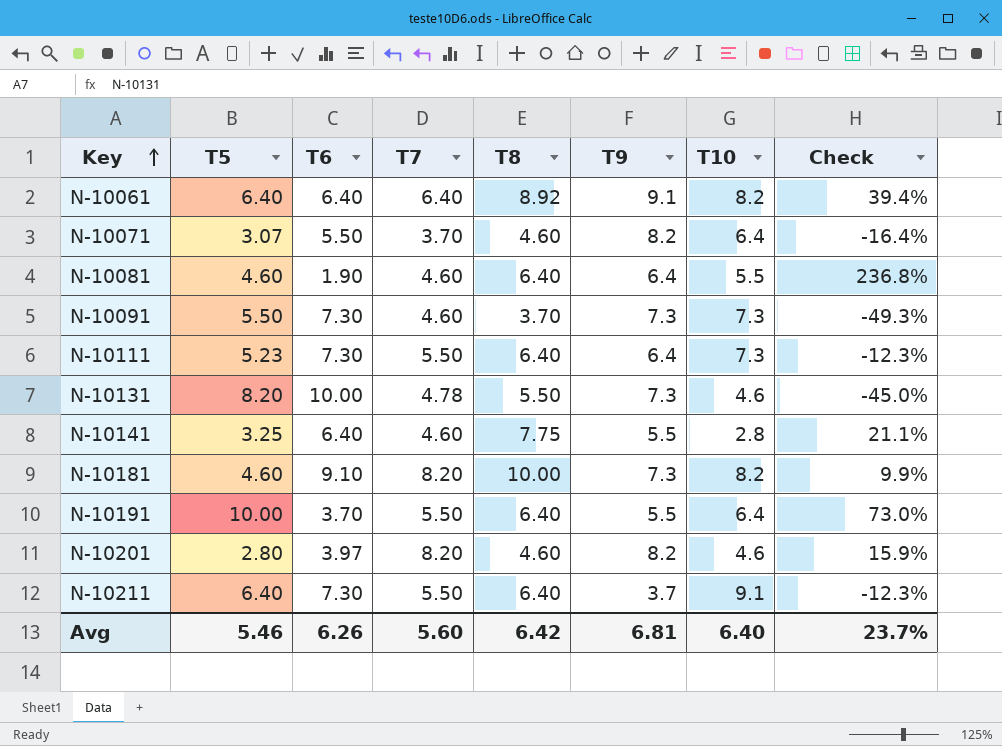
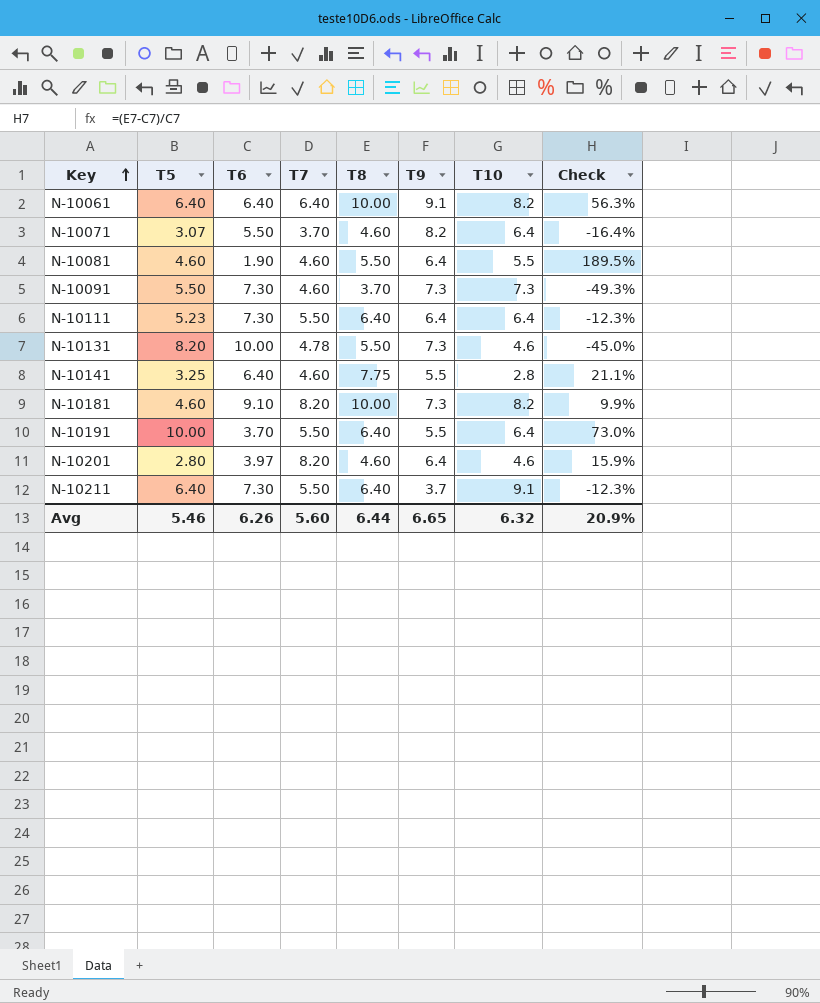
N-10061 | T8: 8.92 -> 10.00
N-10061 | Check: 39.4% -> 56.3%
N-10081 | T8: 6.40 -> 5.50
N-10081 | Check: 236.8% -> 189.5%
N-10111 | T10: 7.3 -> 6.4
N-10201 | T9: 8.2 -> 6.4
Avg | T8: 6.42 -> 6.44
Avg | T9: 6.81 -> 6.65
Avg | T10: 6.40 -> 6.32
Avg | Check: 23.7% -> 20.9%

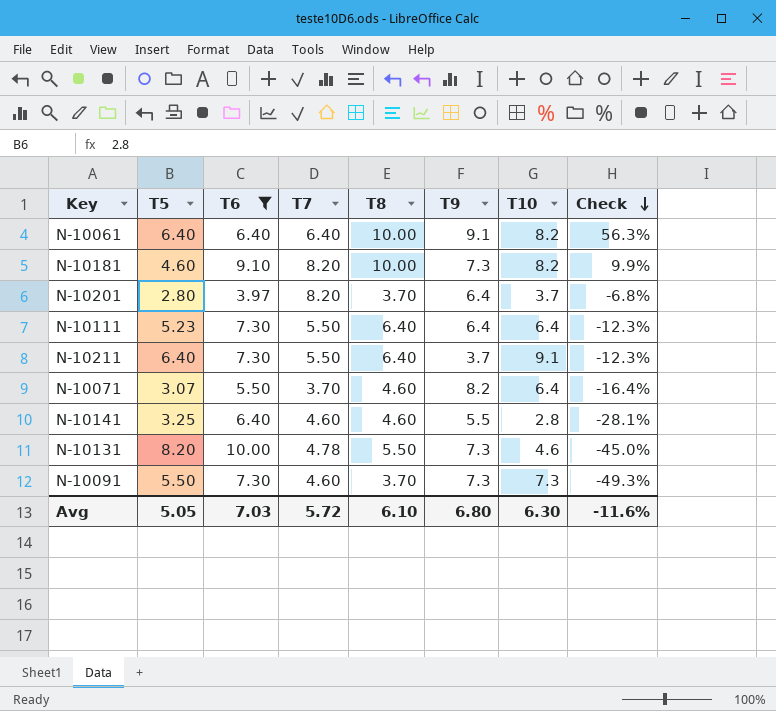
filter: none -> T6 >= 3.97
row order: Key ascending -> Check descending
N-10201 | T8: 4.60 -> 3.70
N-10201 | T10: 4.6 -> 3.7
N-10201 | Check: 15.9% -> -6.8%
N-10141 | T8: 7.75 -> 4.60
N-10141 | Check: 21.1% -> -28.1%
Avg | T5: 5.46 -> 5.05
Avg | T6: 6.26 -> 7.03
Avg | T7: 5.60 -> 5.72
Avg | T8: 6.44 -> 6.10
Avg | T9: 6.65 -> 6.80
Avg | T10: 6.32 -> 6.30
Avg | Check: 20.9% -> -11.6%

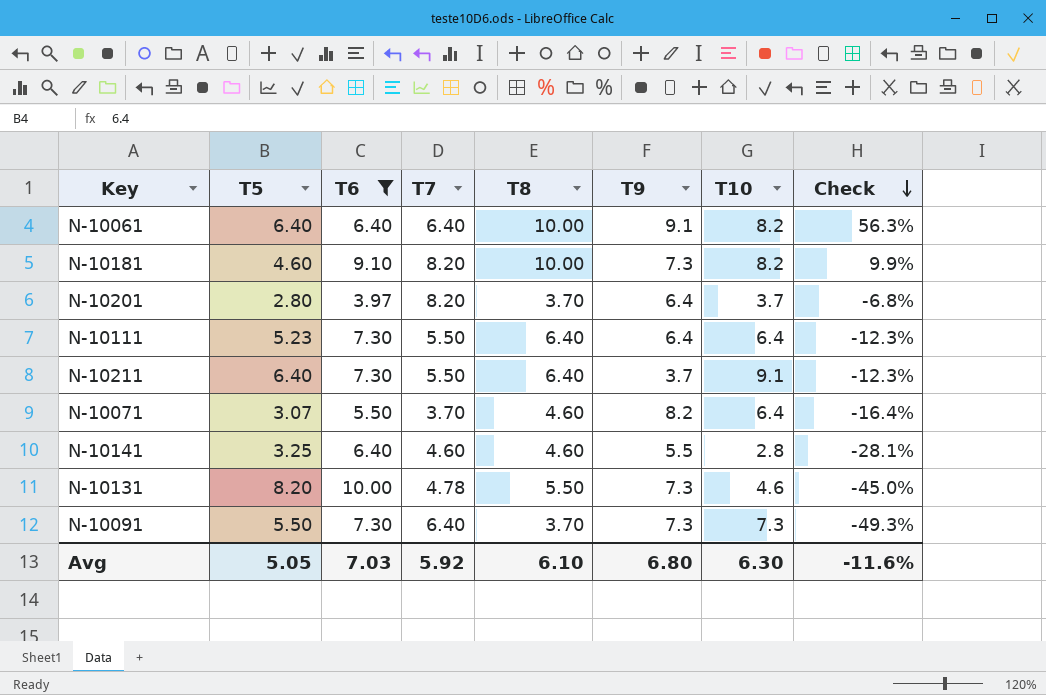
N-10091 | T7: 4.60 -> 6.40
Avg | T7: 5.72 -> 5.92

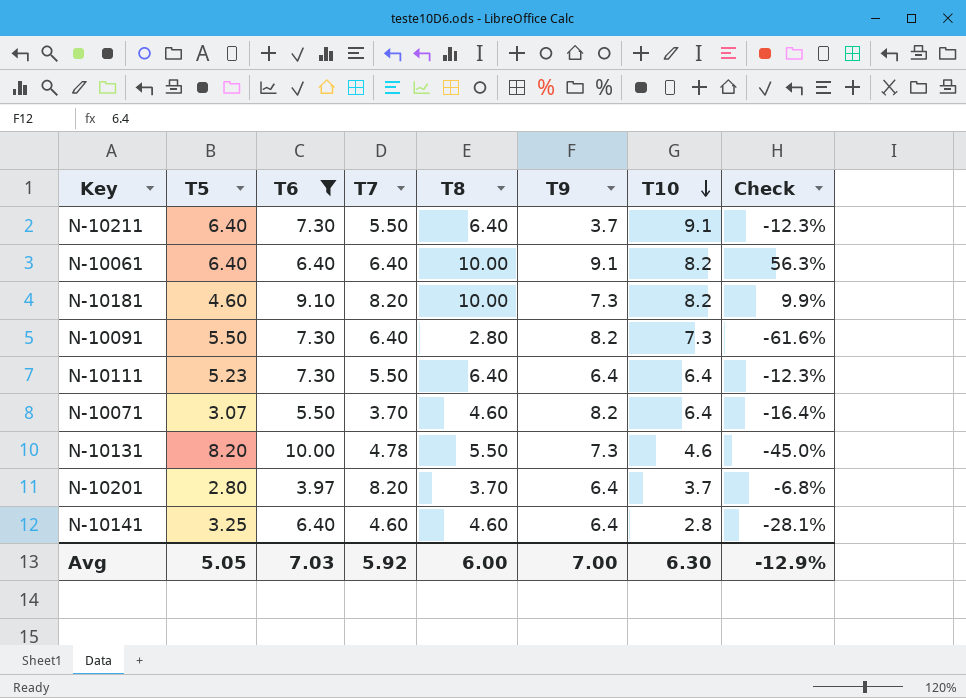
row order: Check descending -> T10 descending
N-10091 | T8: 3.70 -> 2.80
N-10091 | T9: 7.3 -> 8.2
N-10091 | Check: -49.3% -> -61.6%
N-10141 | T9: 5.5 -> 6.4
Avg | T8: 6.10 -> 6.00
Avg | T9: 6.80 -> 7.00
Avg | Check: -11.6% -> -12.9%

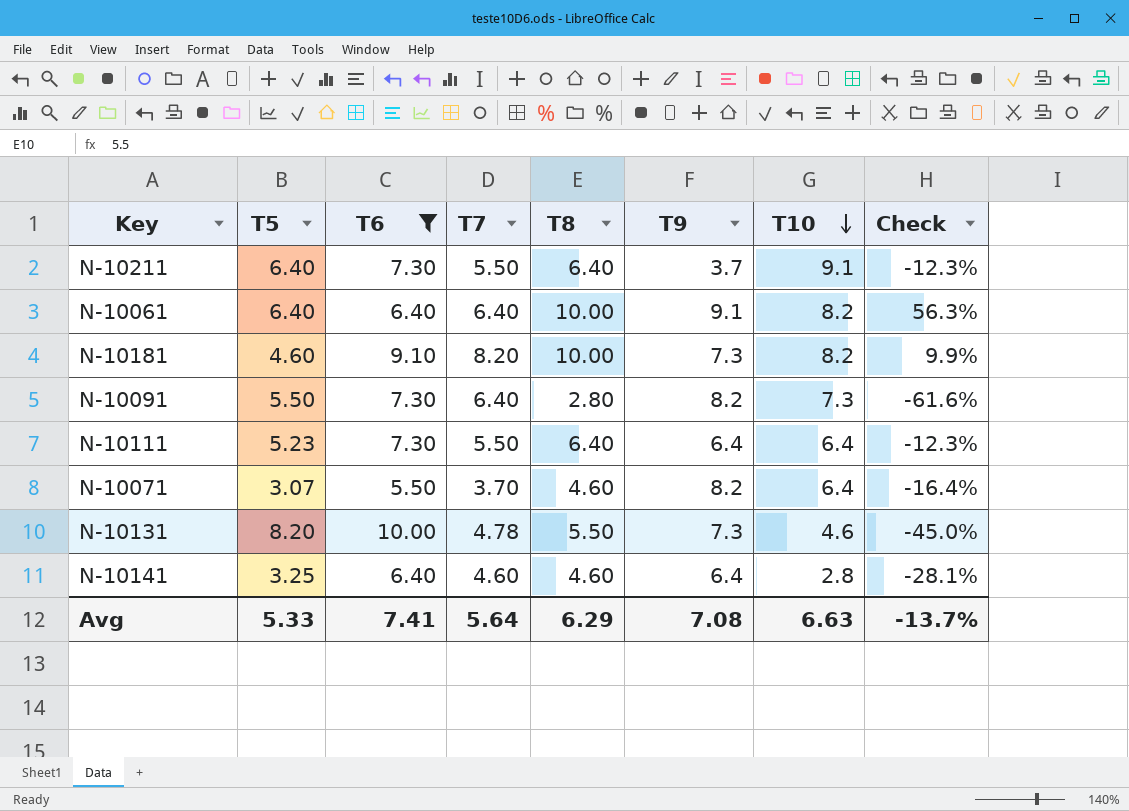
row N-10201: 2.80 | 3.97 | 8.20 | 3.70 | 6.4 | 3.7 | -6.8% -> none
Avg | T5: 5.05 -> 5.33
Avg | T6: 7.03 -> 7.41
Avg | T7: 5.92 -> 5.64
Avg | T8: 6.00 -> 6.29
Avg | T9: 7.00 -> 7.08
Avg | T10: 6.30 -> 6.63
Avg | Check: -12.9% -> -13.7%

